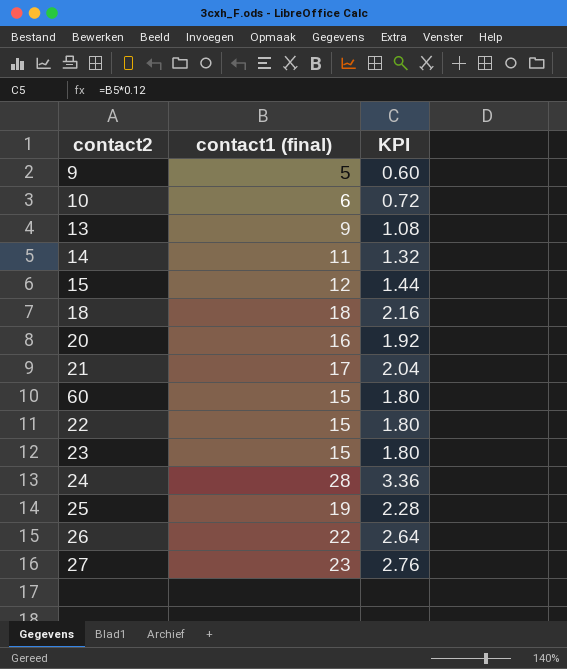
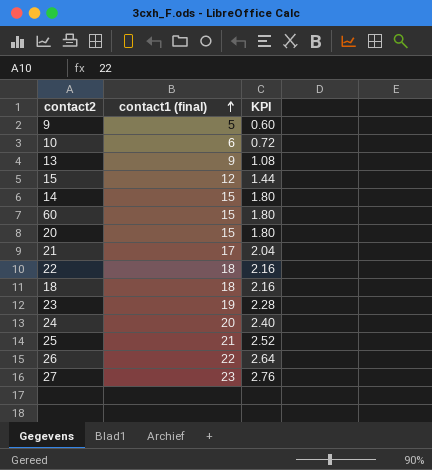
row order: none -> contact1 (final) ascending
14 | contact1 (final): 11 -> 15
14 | KPI: 1.32 -> 1.80
20 | contact1 (final): 16 -> 15
20 | KPI: 1.92 -> 1.80
22 | contact1 (final): 15 -> 18
22 | KPI: 1.80 -> 2.16
23 | contact1 (final): 15 -> 19
23 | KPI: 1.80 -> 2.28
24 | contact1 (final): 28 -> 20
24 | KPI: 3.36 -> 2.40
25 | contact1 (final): 19 -> 21
25 | KPI: 2.28 -> 2.52

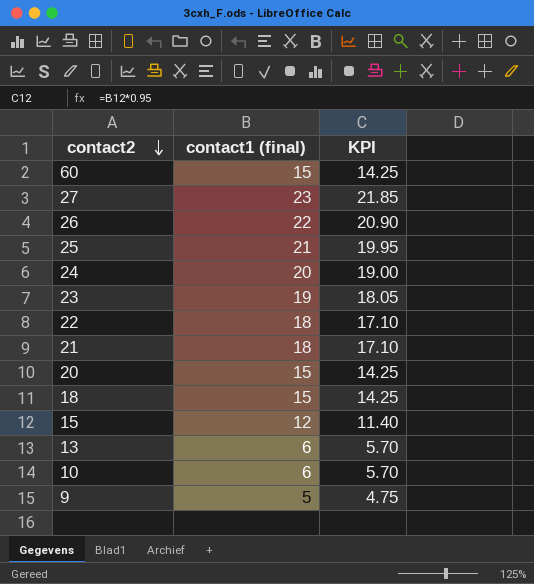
row order: contact1 (final) ascending -> contact2 descending
column KPI | formula: [contact1 (final)] * 0.12 -> [contact1 (final)] * 0.95
row 14: 15 | 1.80 -> none
21 | contact1 (final): 17 -> 18
18 | contact1 (final): 18 -> 15
13 | contact1 (final): 9 -> 6

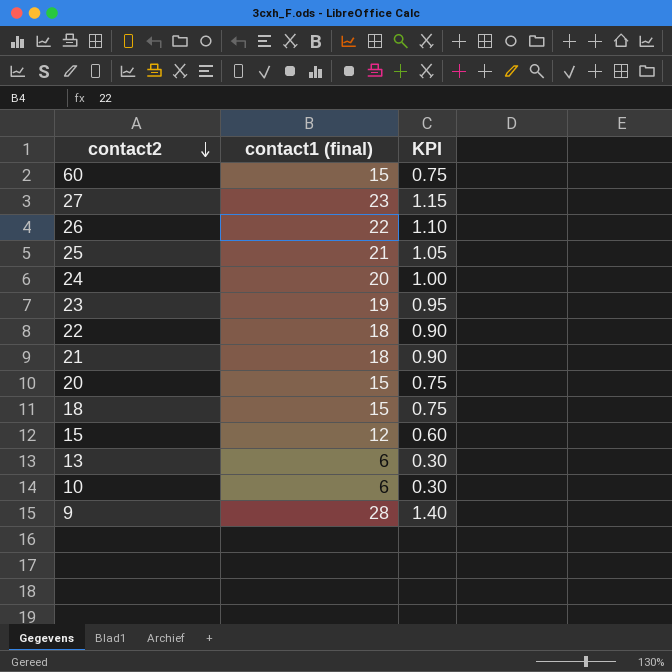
column KPI | formula: [contact1 (final)] * 0.95 -> [contact1 (final)] * 0.05
9 | contact1 (final): 5 -> 28

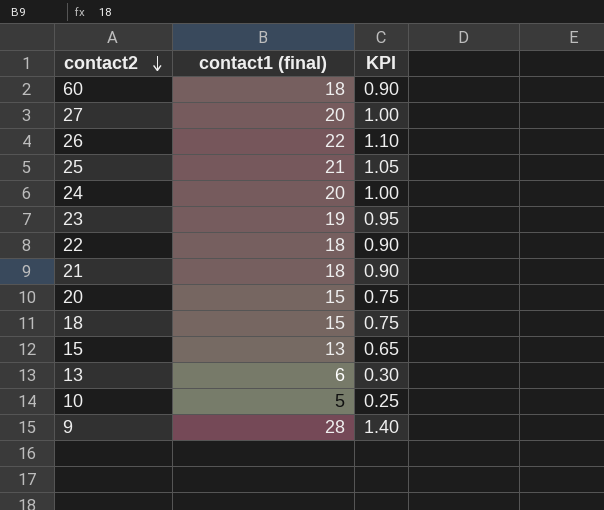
60 | contact1 (final): 15 -> 18
60 | KPI: 0.75 -> 0.90
27 | contact1 (final): 23 -> 20
27 | KPI: 1.15 -> 1.00
15 | contact1 (final): 12 -> 13
15 | KPI: 0.60 -> 0.65
10 | contact1 (final): 6 -> 5
10 | KPI: 0.30 -> 0.25

